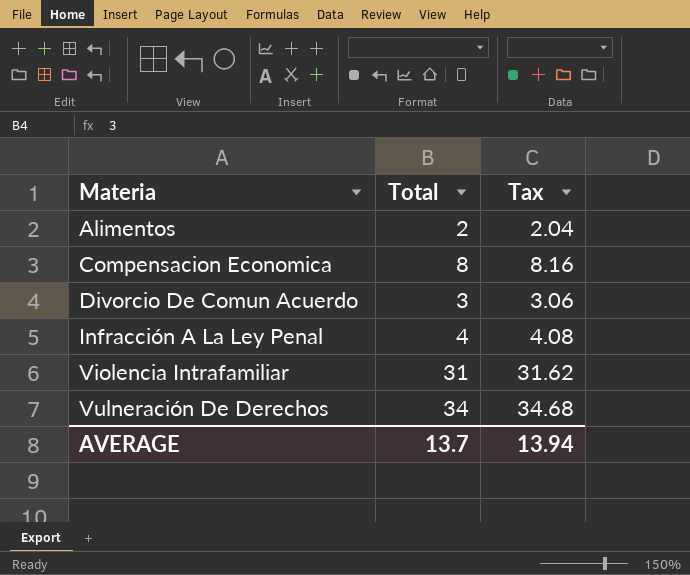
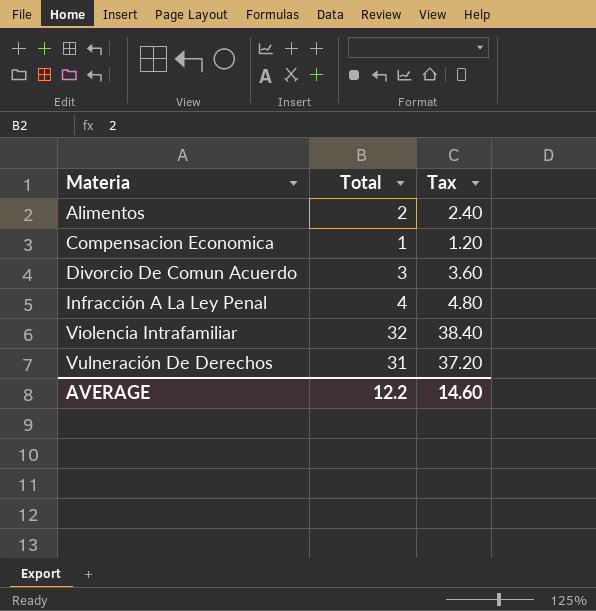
column Tax | formula: [Total] * 1.02 -> [Total] * 1.2
Compensacion Economica | Total: 8 -> 1
Violencia Intrafamiliar | Total: 31 -> 32
Vulneración De Derechos | Total: 34 -> 31
AVERAGE | Total: 13.7 -> 12.2
AVERAGE | Tax: 13.94 -> 14.60

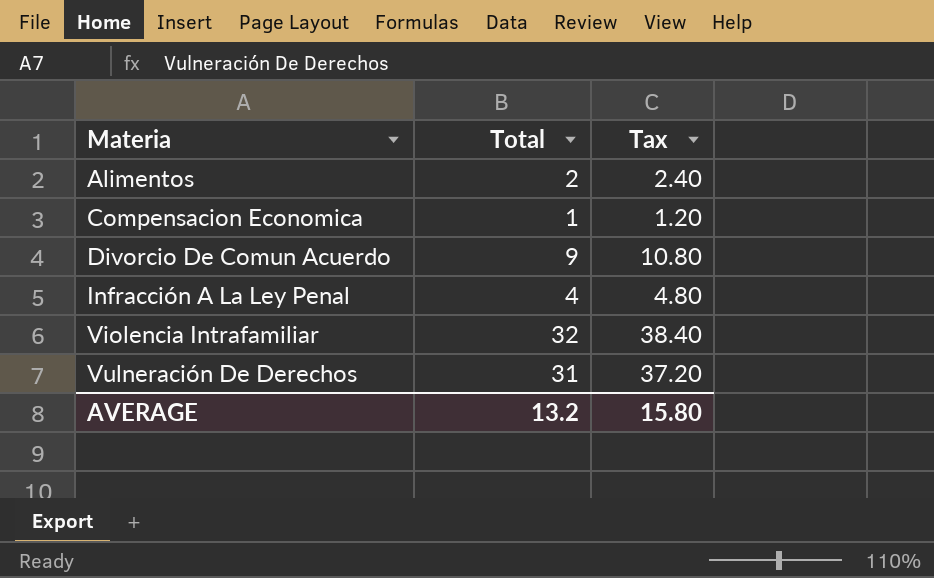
Divorcio De Comun Acuerdo | Total: 3 -> 9
Divorcio De Comun Acuerdo | Tax: 3.60 -> 10.80
AVERAGE | Total: 12.2 -> 13.2
AVERAGE | Tax: 14.60 -> 15.80

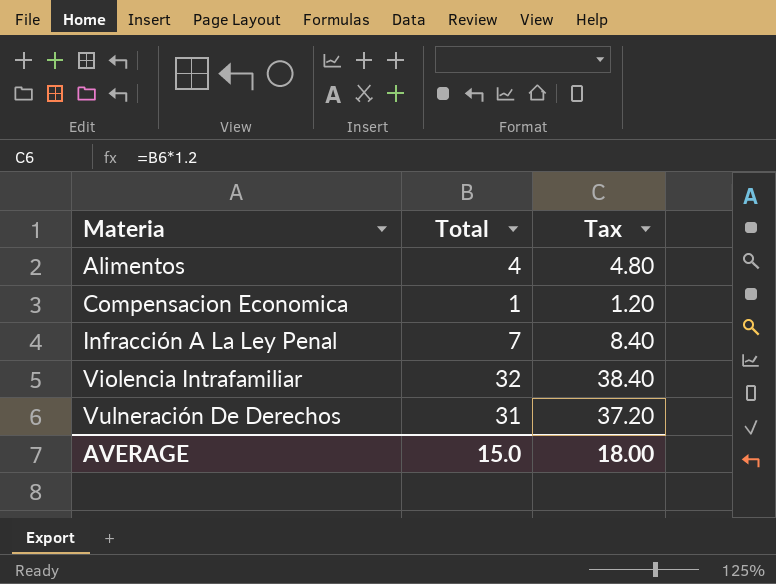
row Divorcio De Comun Acuerdo: 9 | 10.80 -> none
Alimentos | Total: 2 -> 4
Alimentos | Tax: 2.40 -> 4.80
Infracción A La Ley Penal | Total: 4 -> 7
Infracción A La Ley Penal | Tax: 4.80 -> 8.40
AVERAGE | Total: 13.2 -> 15.0
AVERAGE | Tax: 15.80 -> 18.00

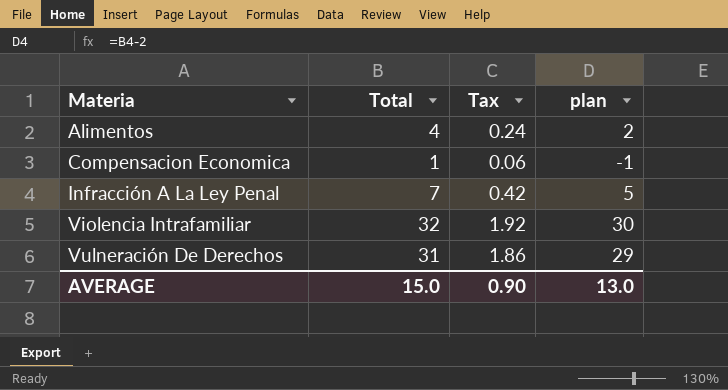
column Tax | formula: [Total] * 1.2 -> [Total] * 0.06
column plan | formula: none -> [Total] - 2
AVERAGE | Tax: 18.00 -> 0.90

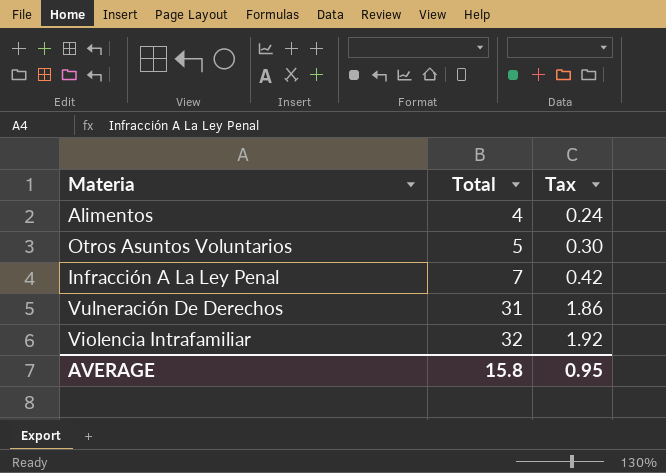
row order: Materia ascending -> Total ascending
column plan | formula: [Total] - 2 -> none
row Compensacion Economica: 1 | 0.06 | -1 -> none
row Otros Asuntos Voluntarios: none -> 5 | 0.30
AVERAGE | Total: 15.0 -> 15.8
AVERAGE | Tax: 0.90 -> 0.95

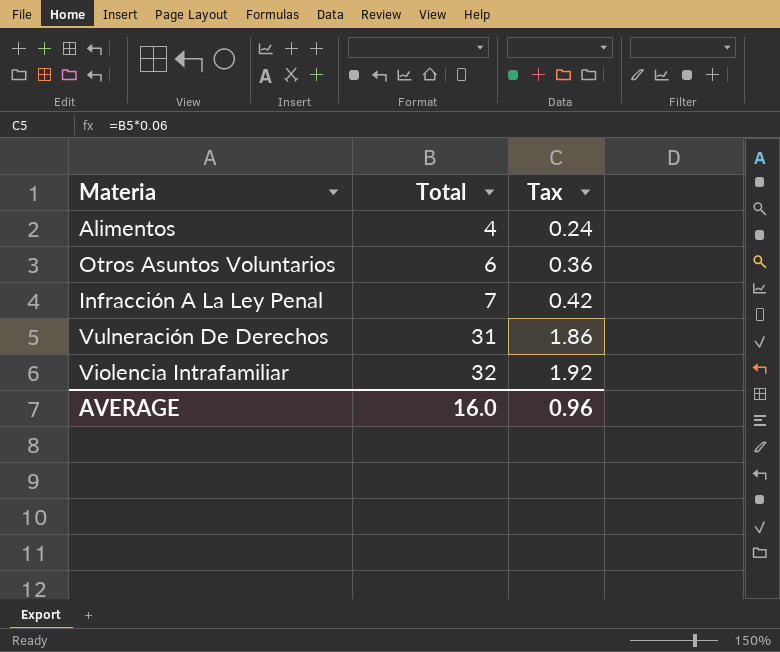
Otros Asuntos Voluntarios | Total: 5 -> 6
Otros Asuntos Voluntarios | Tax: 0.30 -> 0.36
AVERAGE | Total: 15.8 -> 16.0
AVERAGE | Tax: 0.95 -> 0.96

